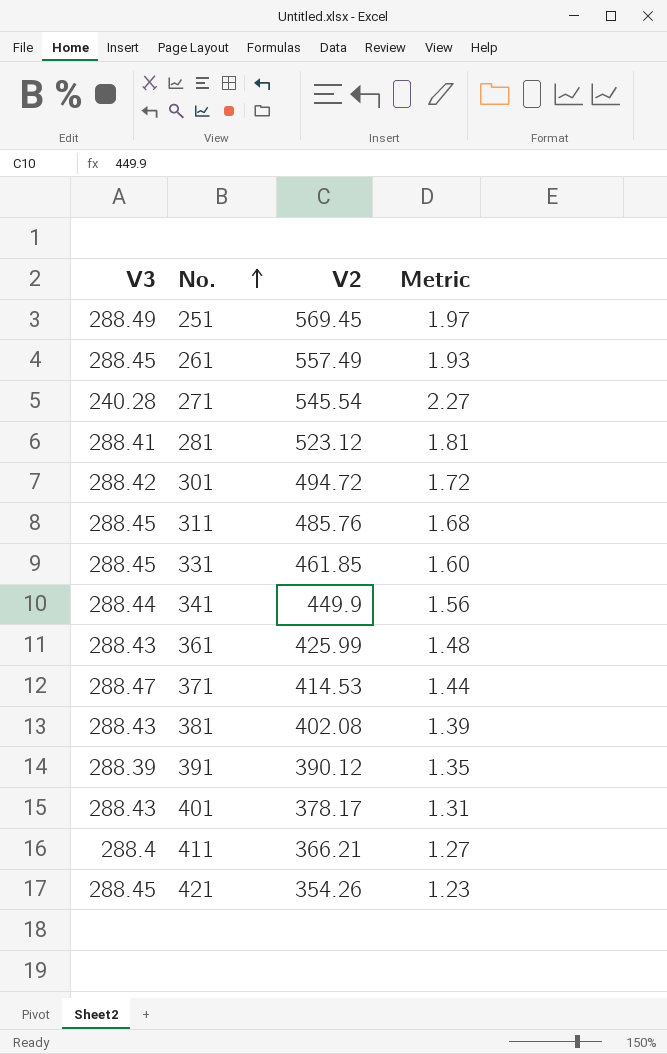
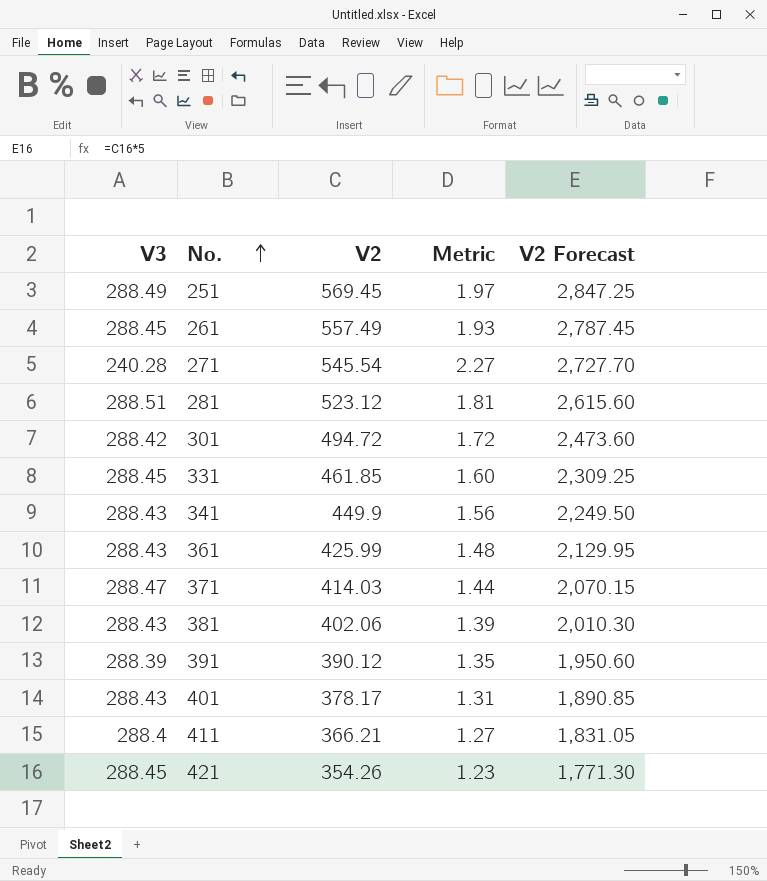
column V2 Forecast | formula: none -> [V2] * 5
row 311: 288.45 | 485.76 | 1.68 -> none
281 | V3: 288.41 -> 288.51
341 | V3: 288.44 -> 288.43
371 | V2: 414.53 -> 414.03
381 | V2: 402.08 -> 402.06

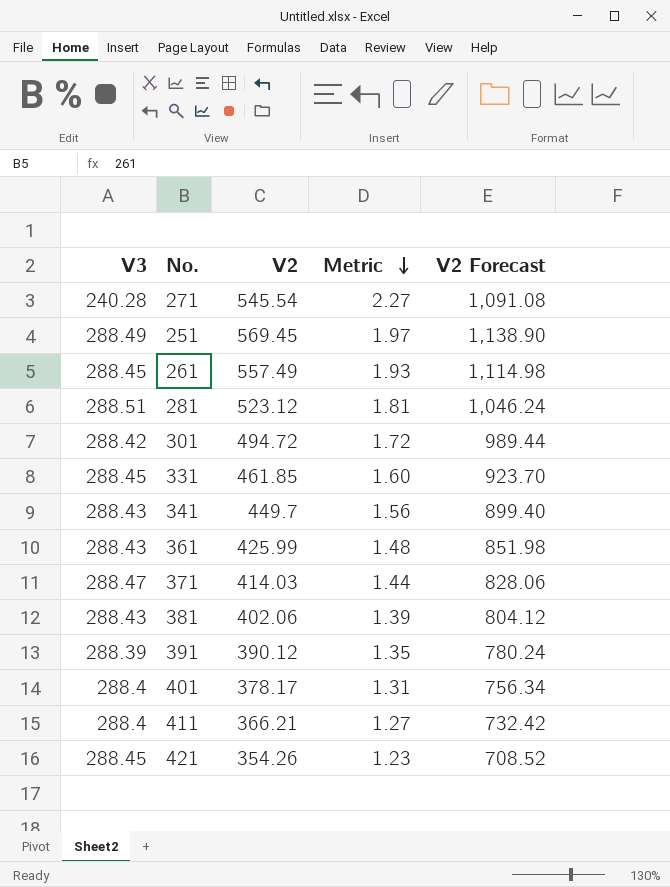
row order: No. ascending -> Metric descending
column V2 Forecast | formula: [V2] * 5 -> [V2] * 2
341 | V2: 449.9 -> 449.7
401 | V3: 288.43 -> 288.4

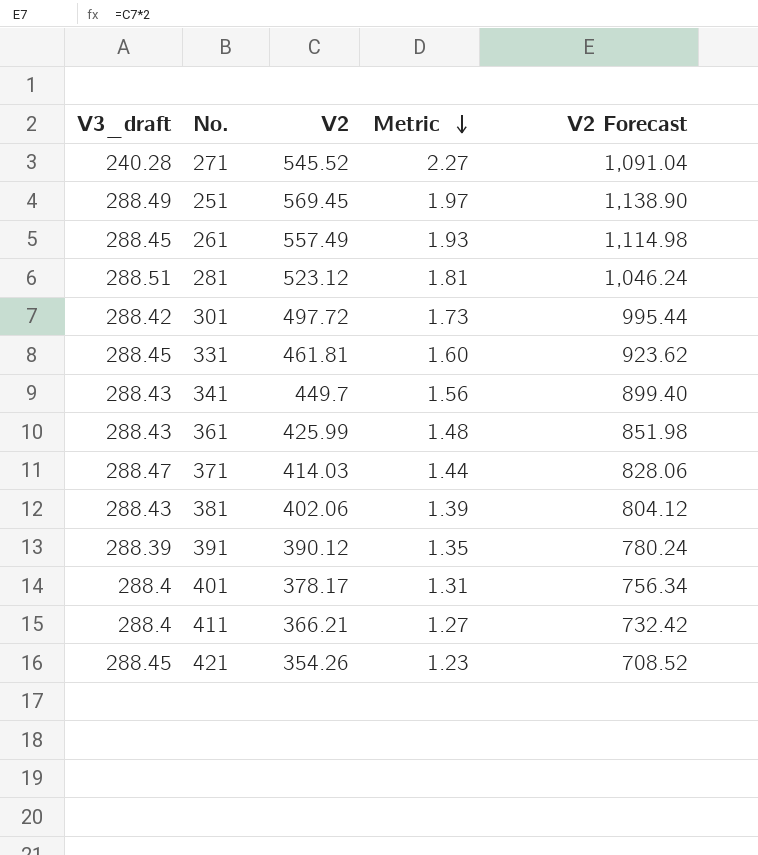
column name: V3 -> V3_draft
271 | V2: 545.54 -> 545.52
271 | V2 Forecast: 1,091.08 -> 1,091.04
301 | V2: 494.72 -> 497.72
301 | Metric: 1.72 -> 1.73
301 | V2 Forecast: 989.44 -> 995.44
331 | V2: 461.85 -> 461.81
331 | V2 Forecast: 923.70 -> 923.62

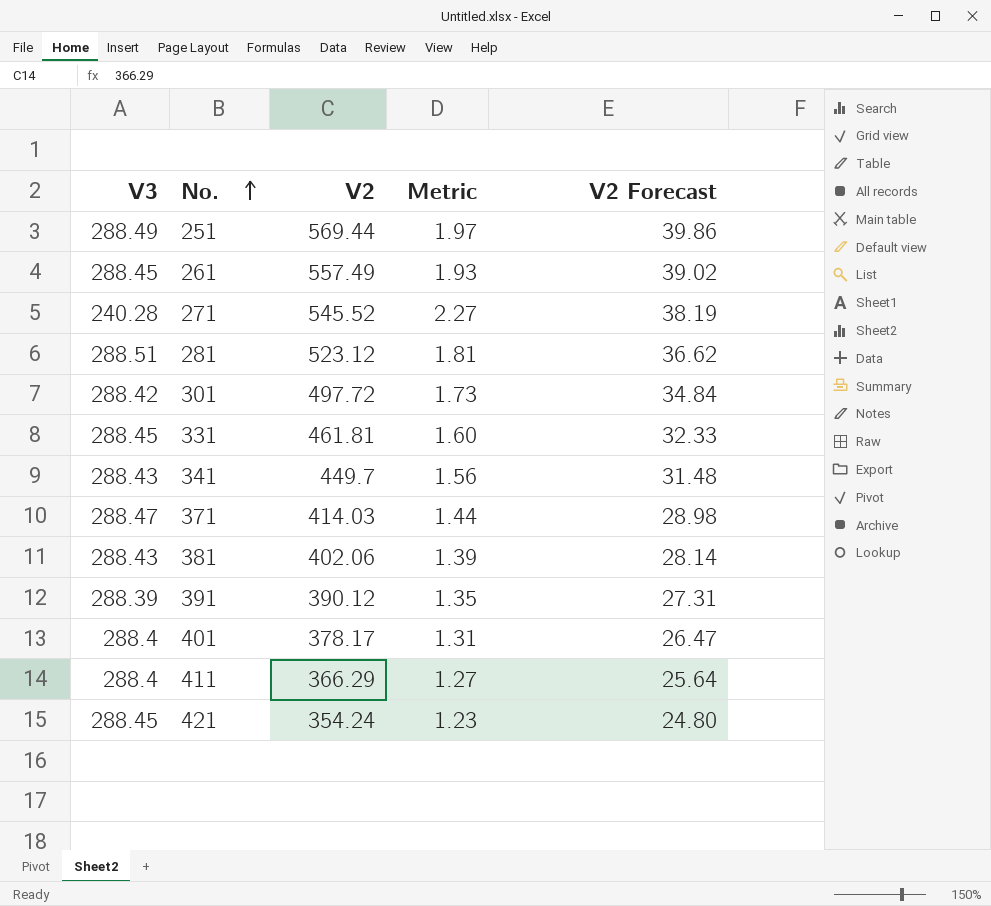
row order: Metric descending -> No. ascending
column name: V3_draft -> V3
column V2 Forecast | formula: [V2] * 2 -> [V2] * 0.07
row 361: 288.43 | 425.99 | 1.48 | 851.98 -> none
251 | V2: 569.45 -> 569.44
411 | V2: 366.21 -> 366.29
421 | V2: 354.26 -> 354.24

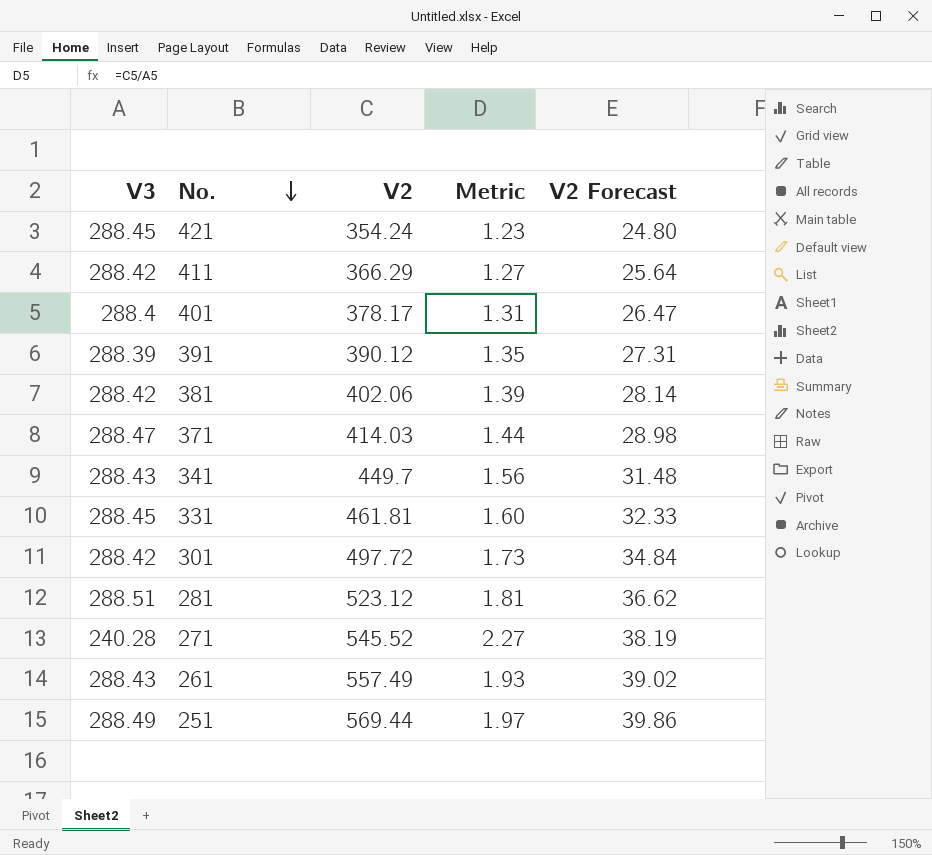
row order: No. ascending -> No. descending
411 | V3: 288.4 -> 288.42
381 | V3: 288.43 -> 288.42
261 | V3: 288.45 -> 288.43

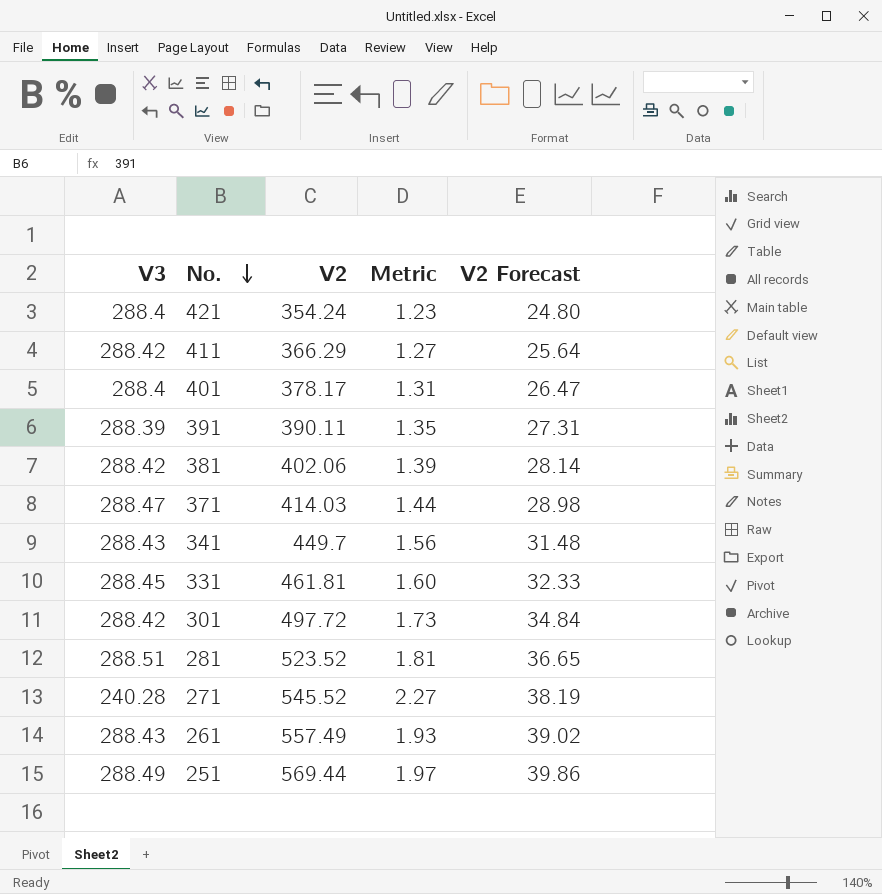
421 | V3: 288.45 -> 288.4
391 | V2: 390.12 -> 390.11
281 | V2: 523.12 -> 523.52
281 | V2 Forecast: 36.62 -> 36.65

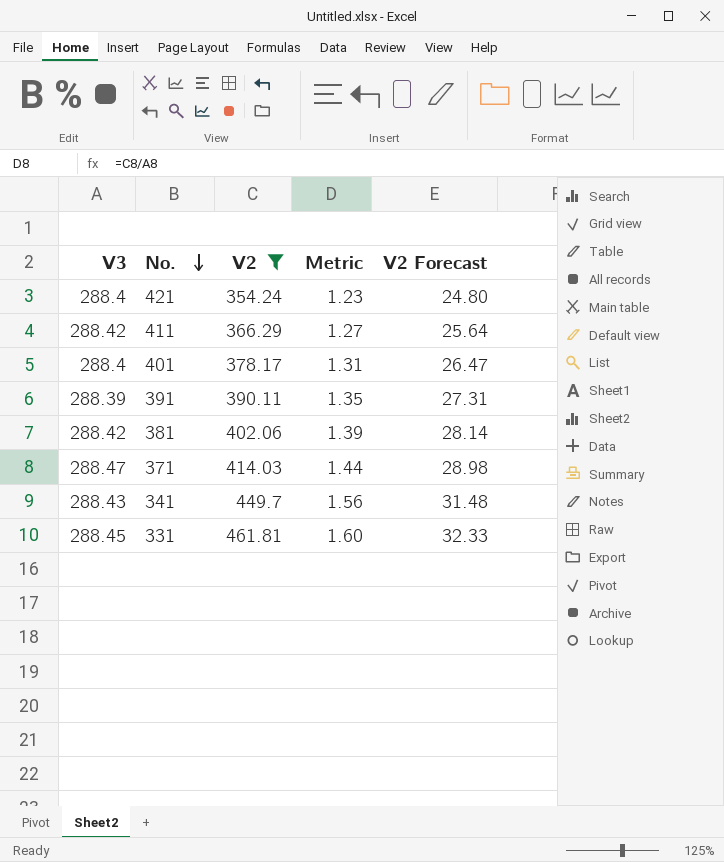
filter: none -> V2 <= 461.81

